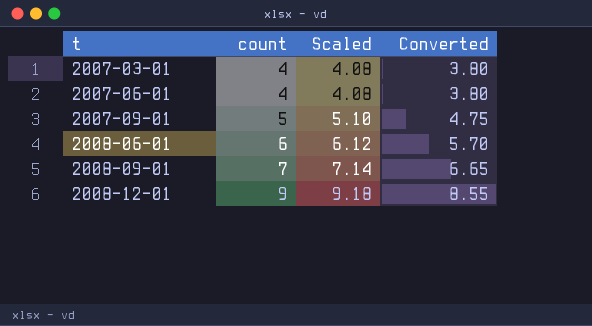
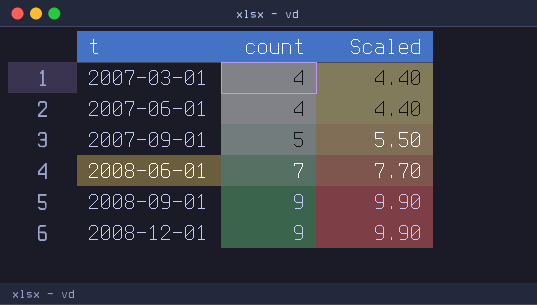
column Converted | formula: [count] * 0.95 -> none
column Scaled | formula: [count] * 1.02 -> [count] * 1.1
2008-06-01 | count: 6 -> 7
2008-09-01 | count: 7 -> 9

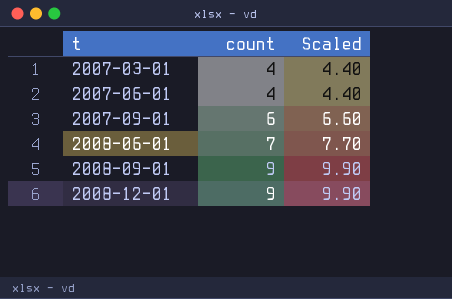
2007-09-01 | count: 5 -> 6
2007-09-01 | Scaled: 5.50 -> 6.60

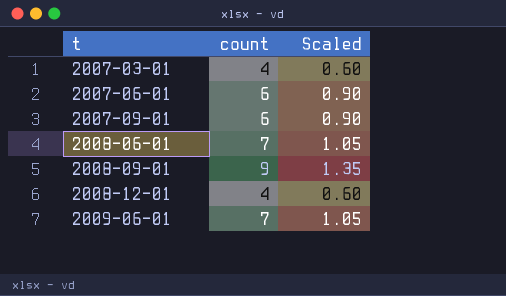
column Scaled | formula: [count] * 1.1 -> [count] * 0.15
2007-06-01 | count: 4 -> 6
2008-12-01 | count: 9 -> 4
row 2009-06-01: none -> 7 | 1.05

